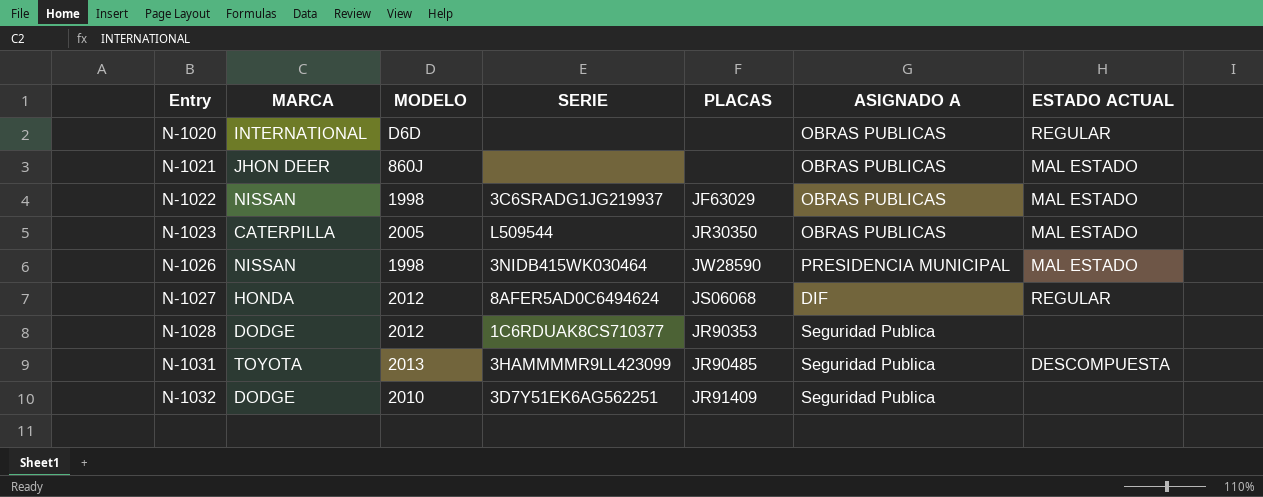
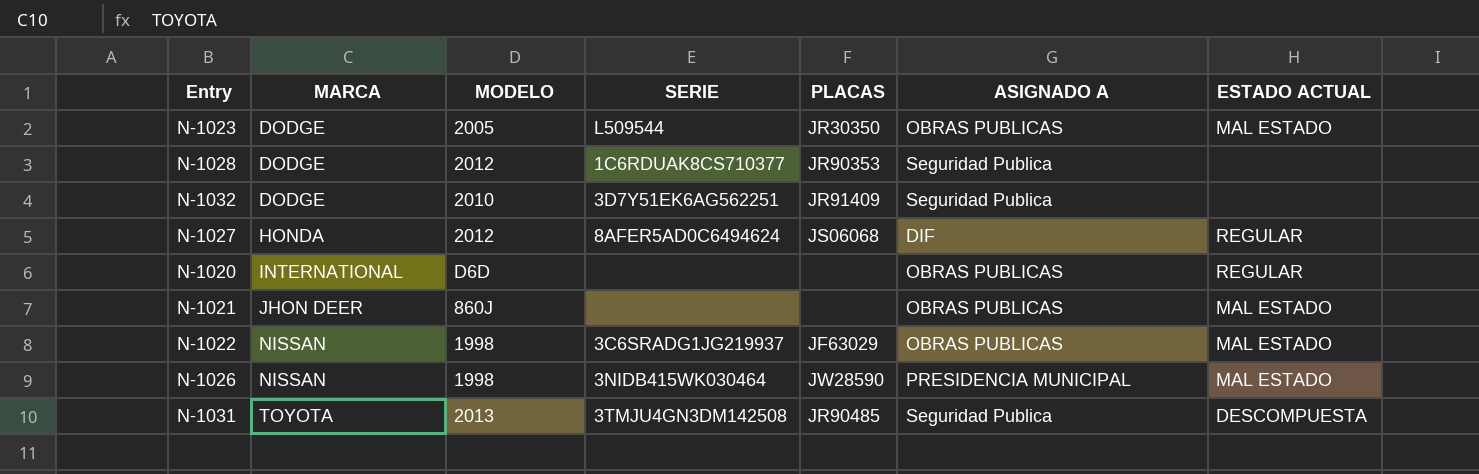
row order: Entry ascending -> MARCA ascending
N-1023 | MARCA: CATERPILLA -> DODGE
N-1031 | SERIE: 3HAMMMMR9LL423099 -> 3TMJU4GN3DM142508

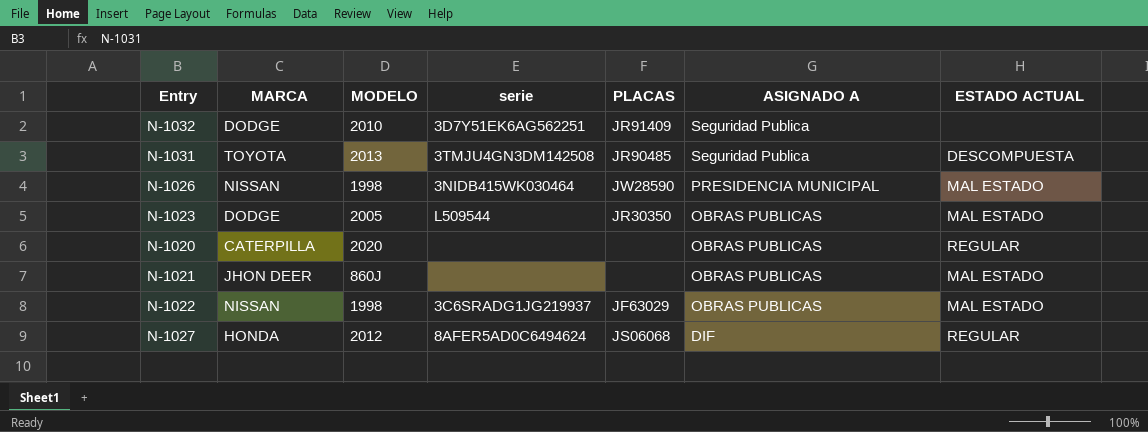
row order: MARCA ascending -> ASIGNADO A descending
column name: SERIE -> serie
row N-1028: DODGE | 2012 | 1C6RDUAK8CS710377 | JR90353 | Seguridad Publica | none -> none
N-1020 | MARCA: INTERNATIONAL -> CATERPILLA
N-1020 | MODELO: D6D -> 2020

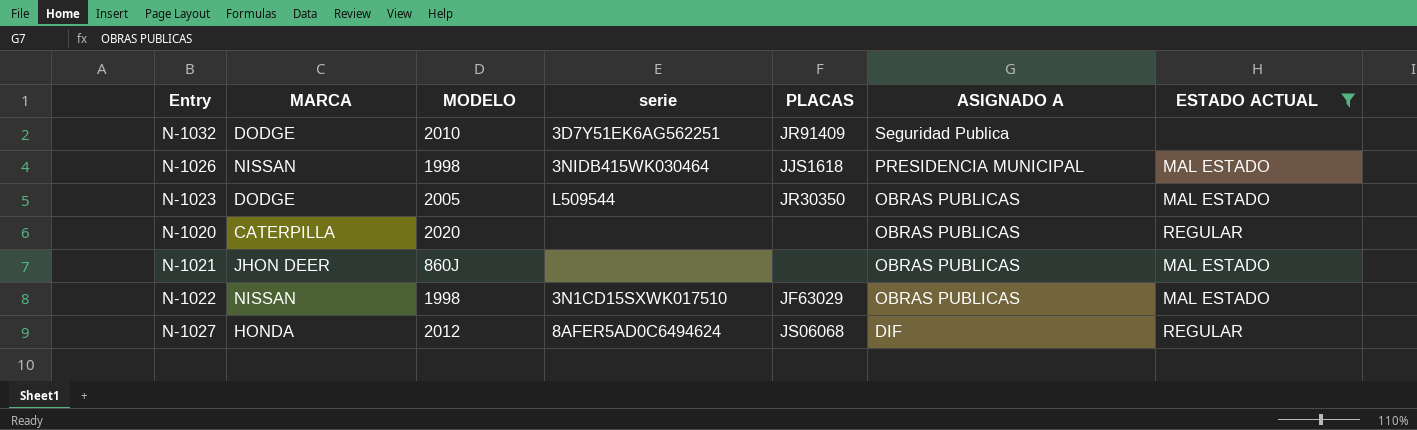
filter: none -> ESTADO ACTUAL != DESCOMPUESTA
N-1026 | PLACAS: JW28590 -> JJS1618
N-1022 | serie: 3C6SRADG1JG219937 -> 3N1CD15SXWK017510

